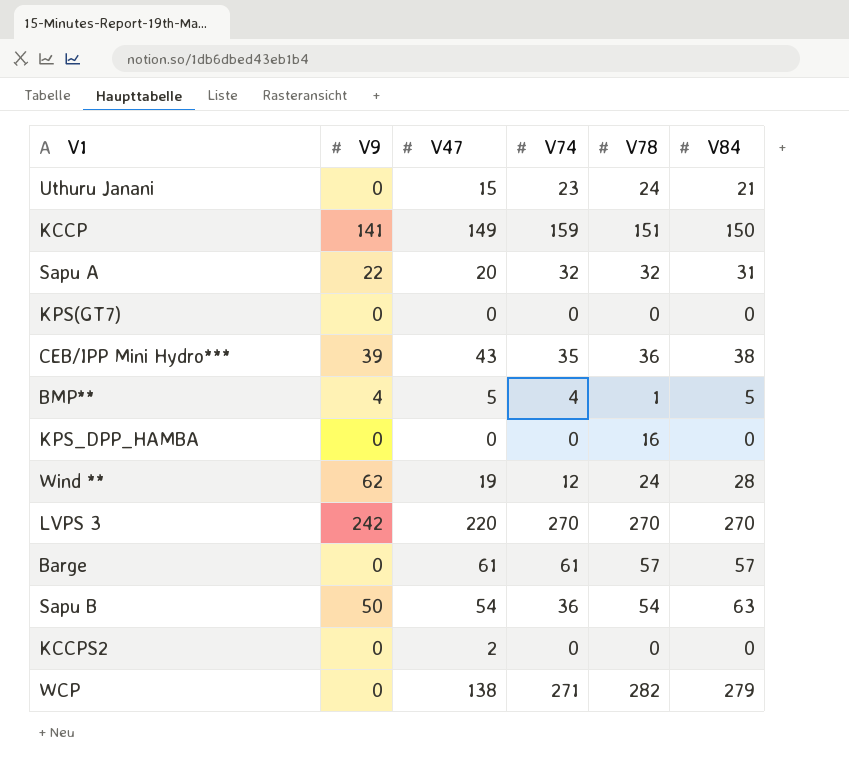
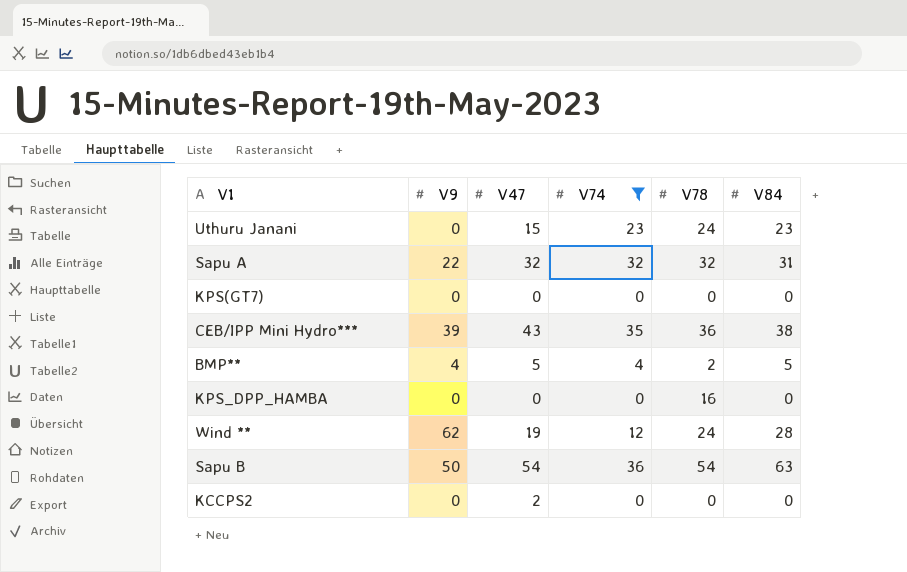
filter: none -> V74 <= 36
Uthuru Janani | V84: 21 -> 23
Sapu A | V47: 20 -> 32
BMP** | V78: 1 -> 2

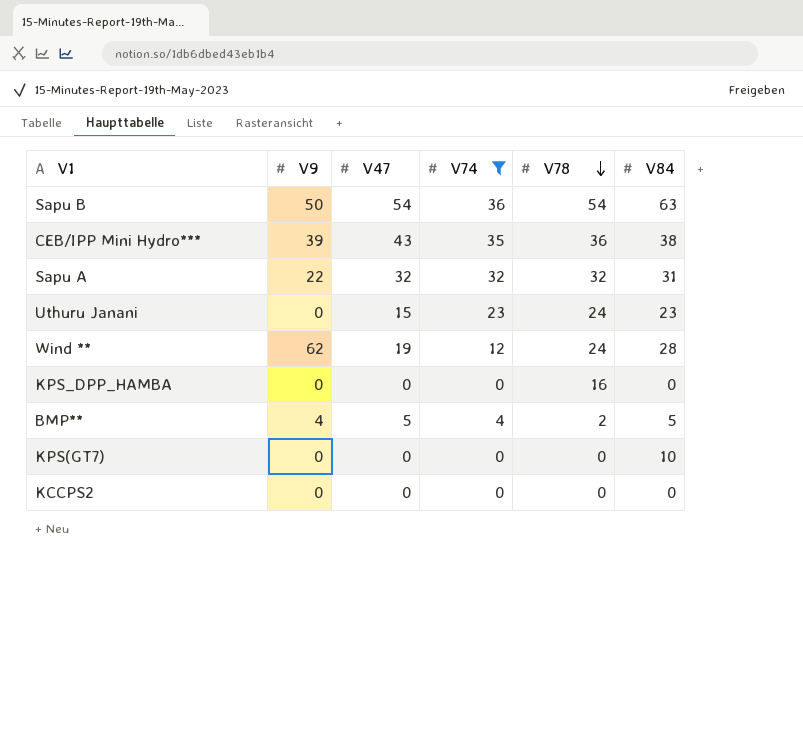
row order: none -> V78 descending
KPS(GT7) | V84: 0 -> 10
KCCPS2 | V47: 2 -> 0

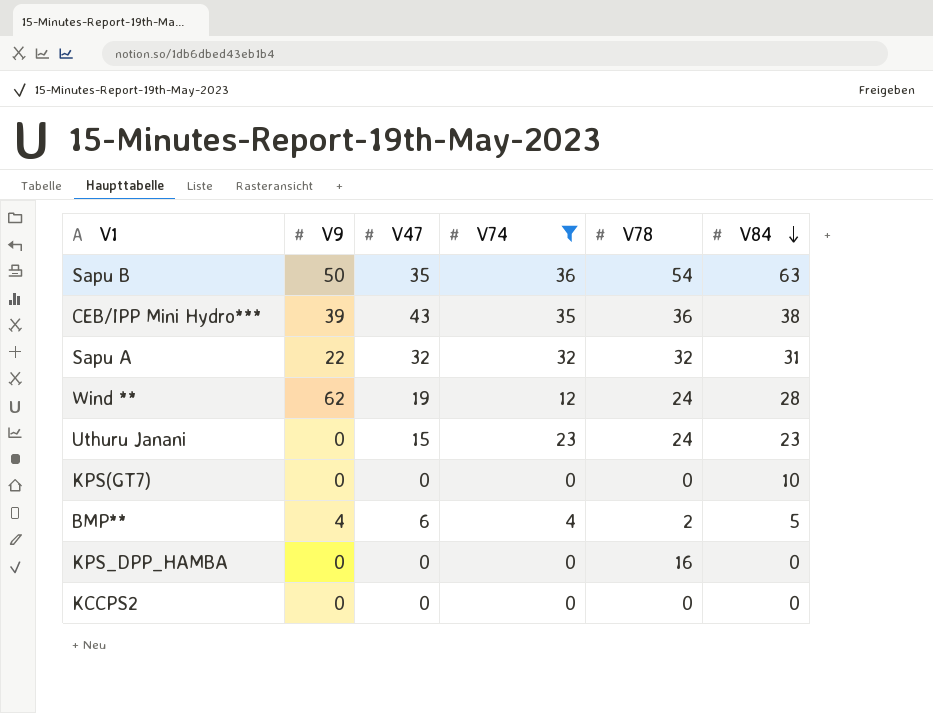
row order: V78 descending -> V84 descending
Sapu B | V47: 54 -> 35
BMP** | V47: 5 -> 6

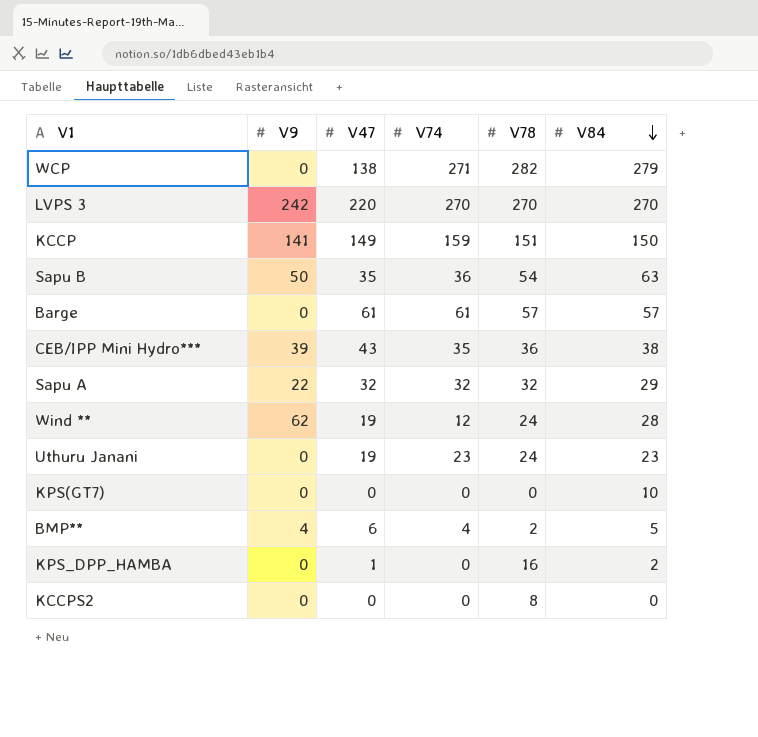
filter: V74 <= 36 -> none
Sapu A | V84: 31 -> 29
Uthuru Janani | V47: 15 -> 19
KPS_DPP_HAMBA | V47: 0 -> 1
KPS_DPP_HAMBA | V84: 0 -> 2
KCCPS2 | V78: 0 -> 8

